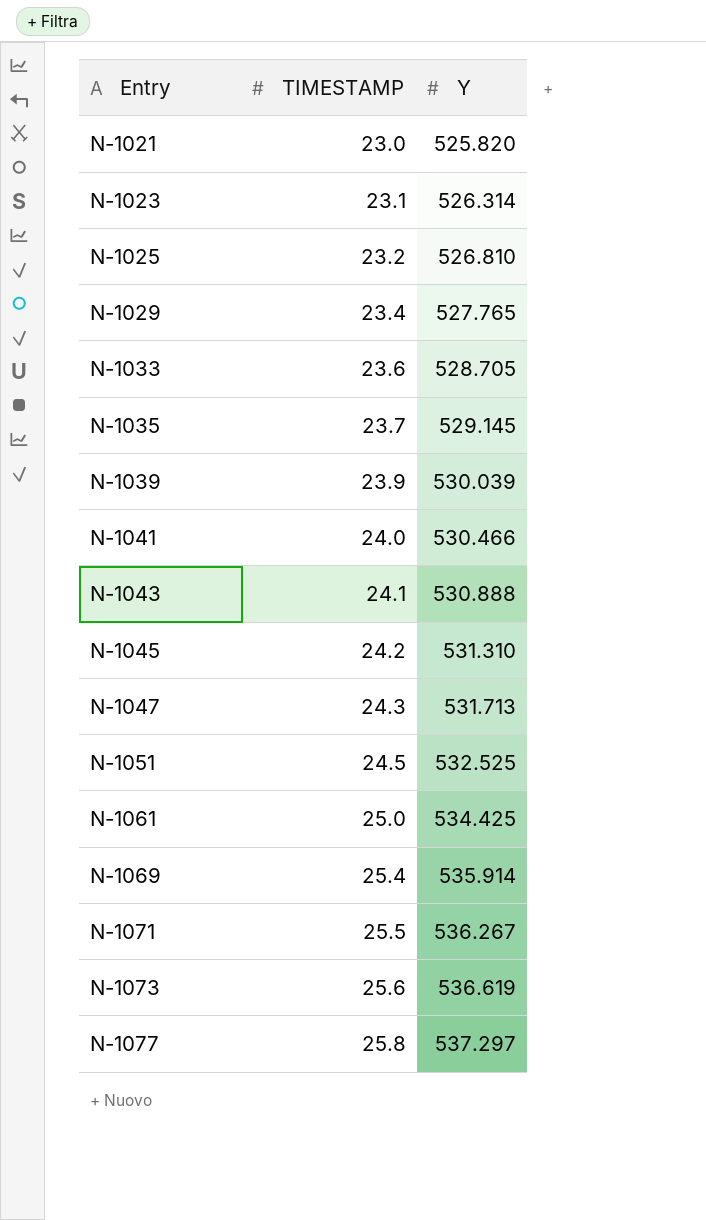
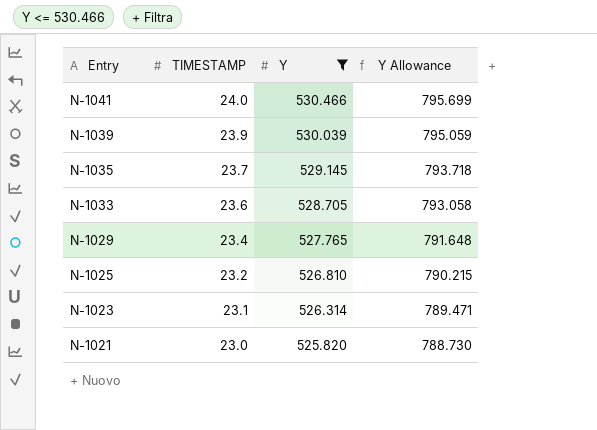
filter: none -> Y <= 530.466
row order: Entry ascending -> Entry descending
column Y Allowance | formula: none -> [Y] * 1.5

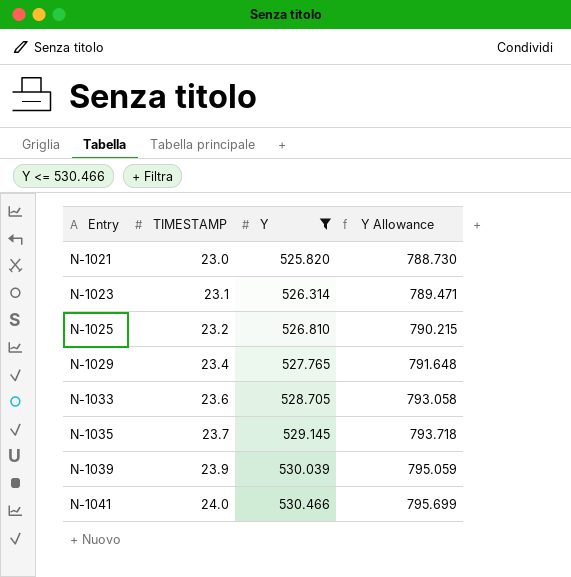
row order: Entry descending -> Entry ascending

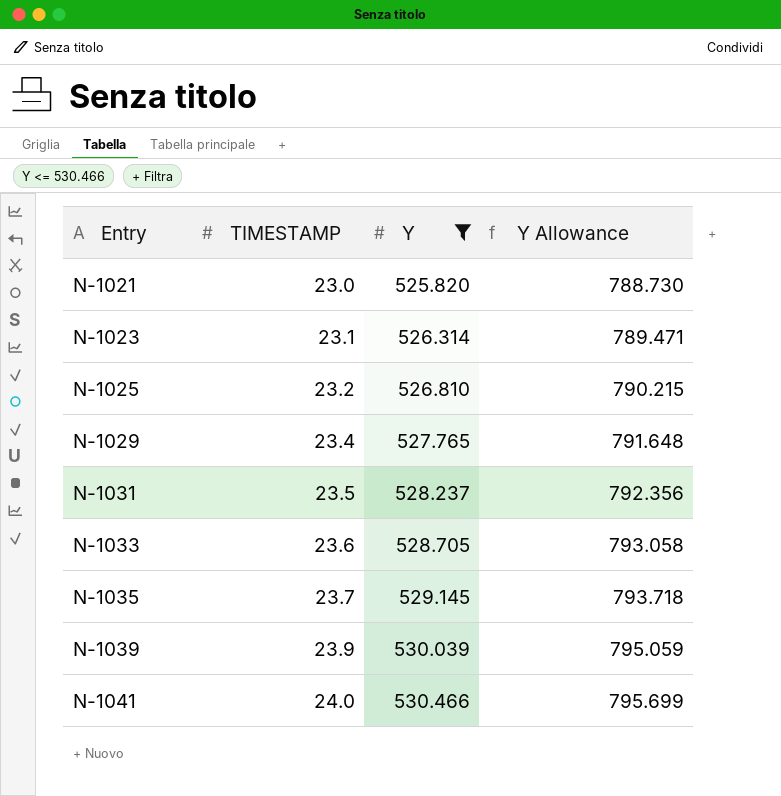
row N-1031: none -> 23.5 | 528.237 | 792.356

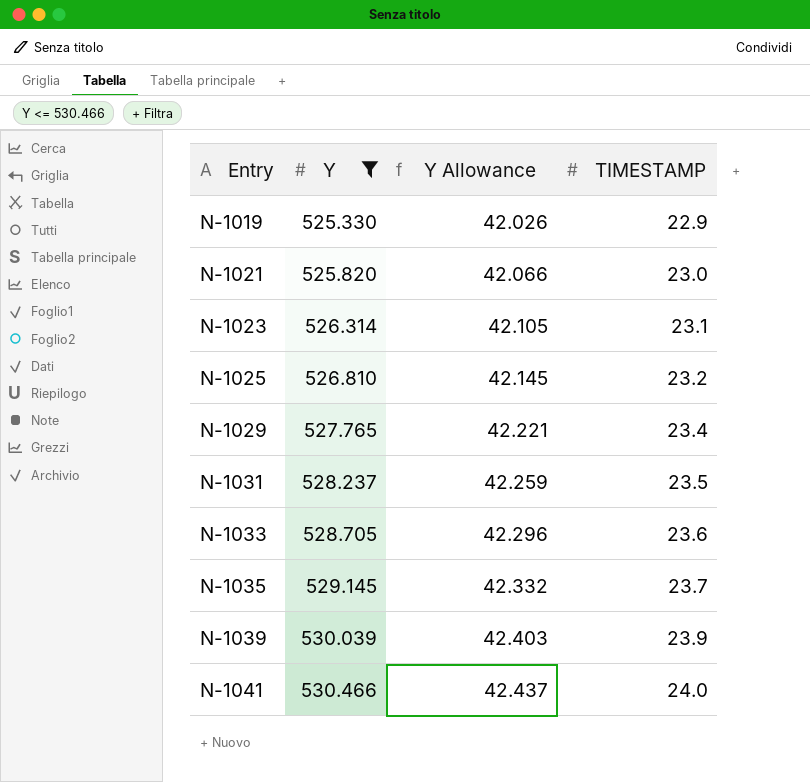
column Y Allowance | formula: [Y] * 1.5 -> [Y] * 0.08
column TIMESTAMP | position: 2 -> 4
row N-1019: none -> 525.330 | 42.026 | 22.9

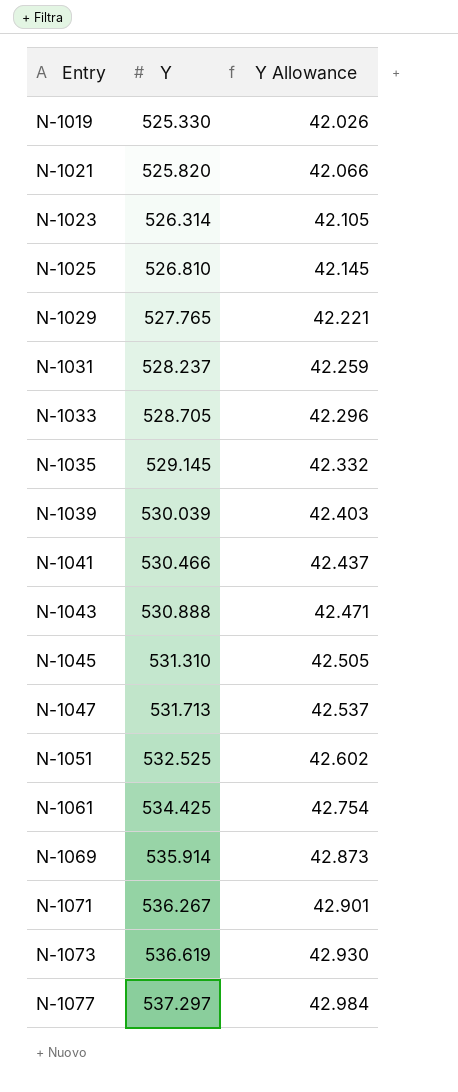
filter: Y <= 530.466 -> none
column TIMESTAMP | position: 4 -> none

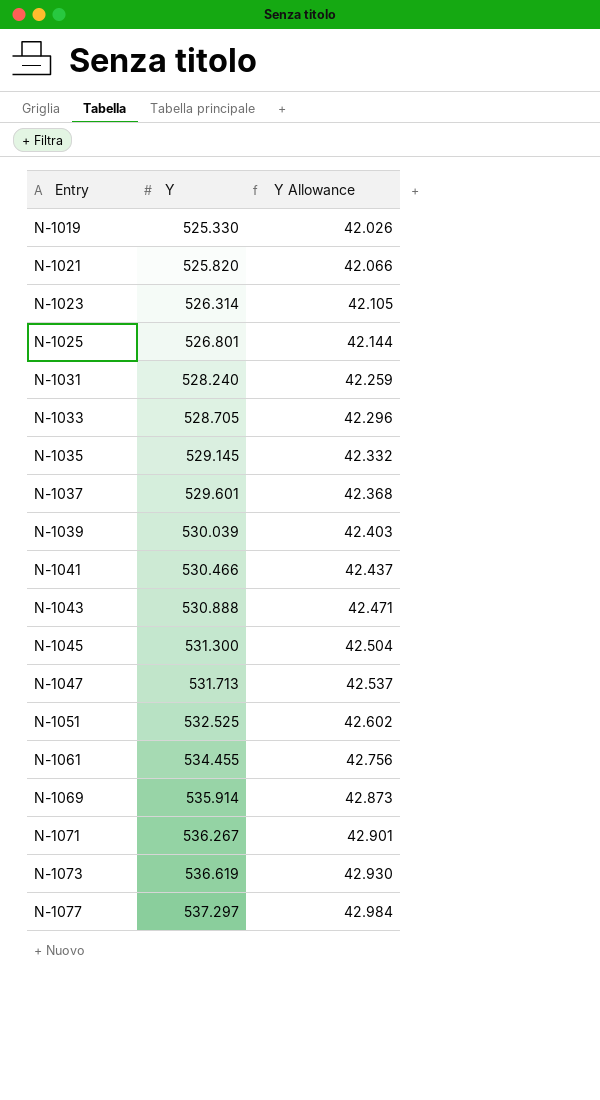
row N-1029: 527.765 | 42.221 -> none
N-1025 | Y: 526.810 -> 526.801
N-1025 | Y Allowance: 42.145 -> 42.144
N-1031 | Y: 528.237 -> 528.240
row N-1037: none -> 529.601 | 42.368
N-1045 | Y: 531.310 -> 531.300
N-1045 | Y Allowance: 42.505 -> 42.504
N-1061 | Y: 534.425 -> 534.455
N-1061 | Y Allowance: 42.754 -> 42.756

